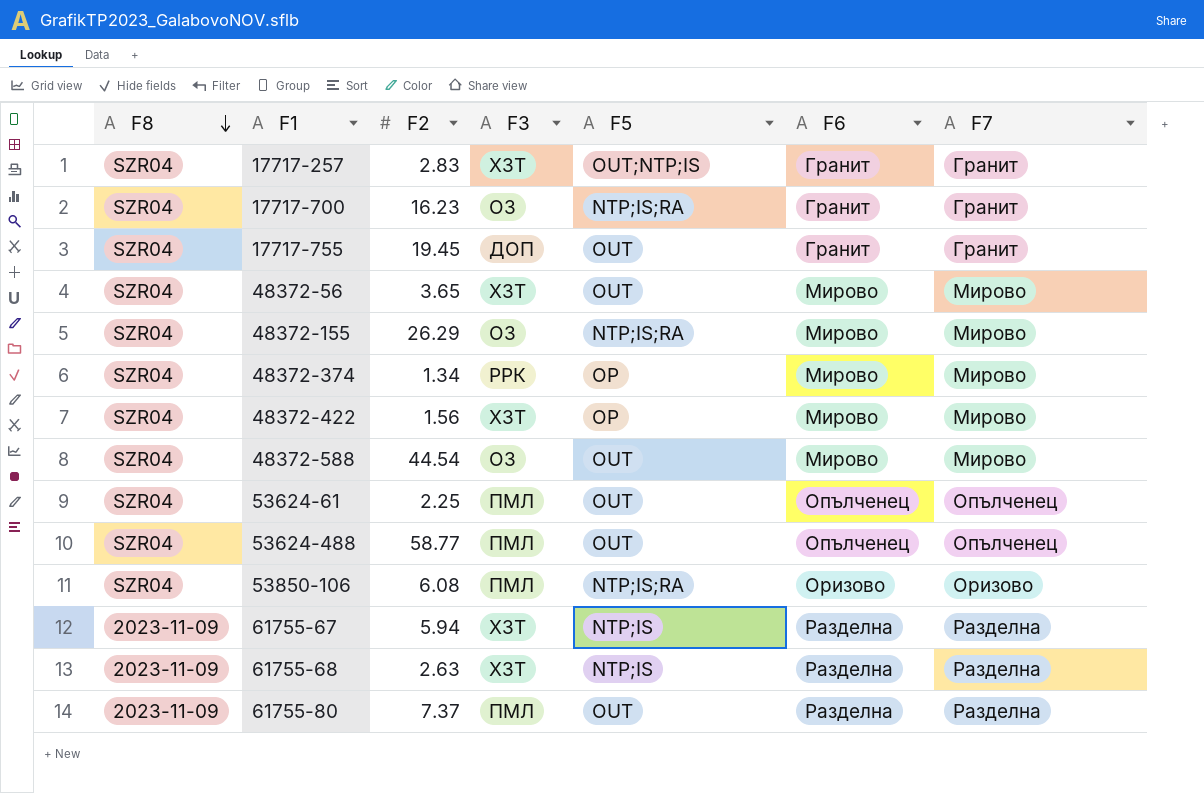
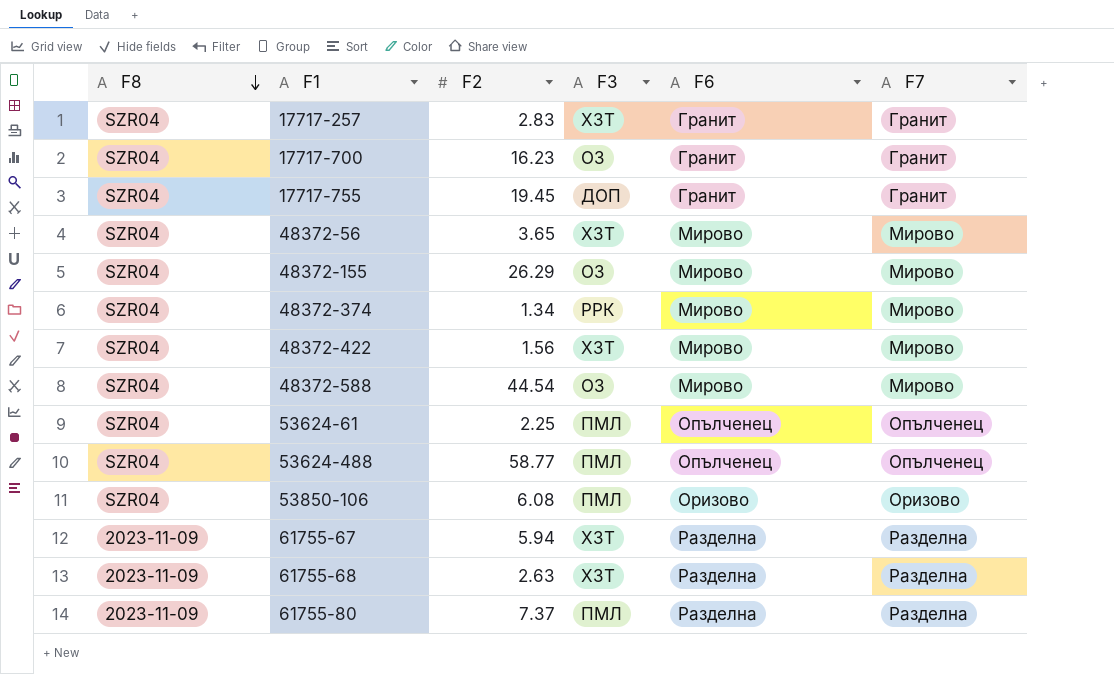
column F5 | position: 5 -> none

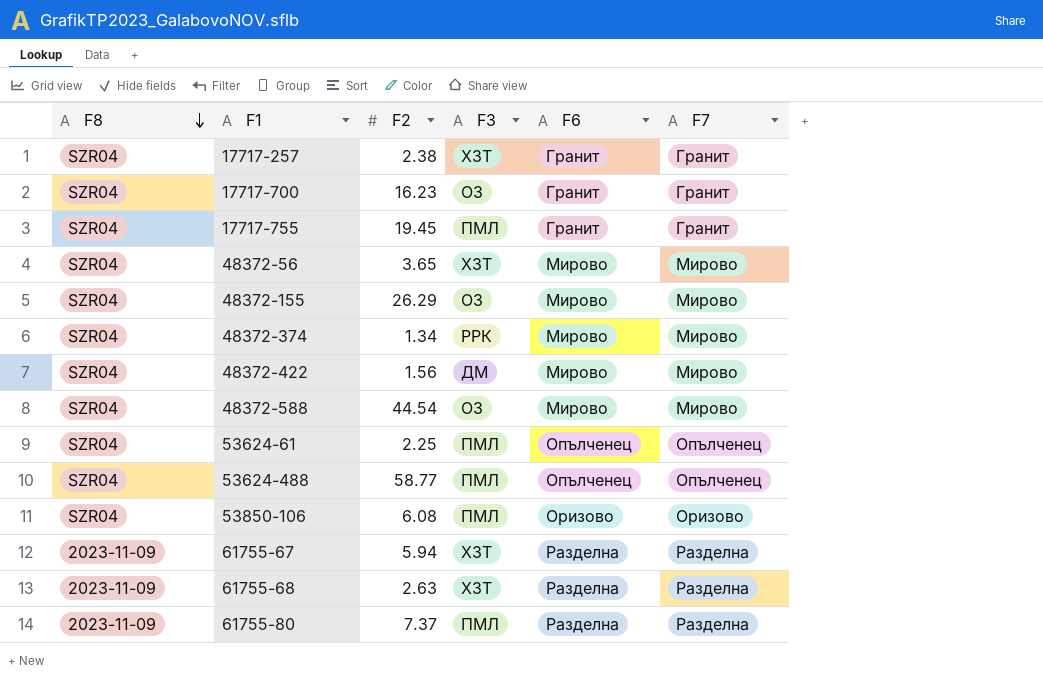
17717-257 | F2: 2.83 -> 2.38
17717-755 | F3: ДОП -> ПМЛ
48372-422 | F3: ХЗТ -> ДМ

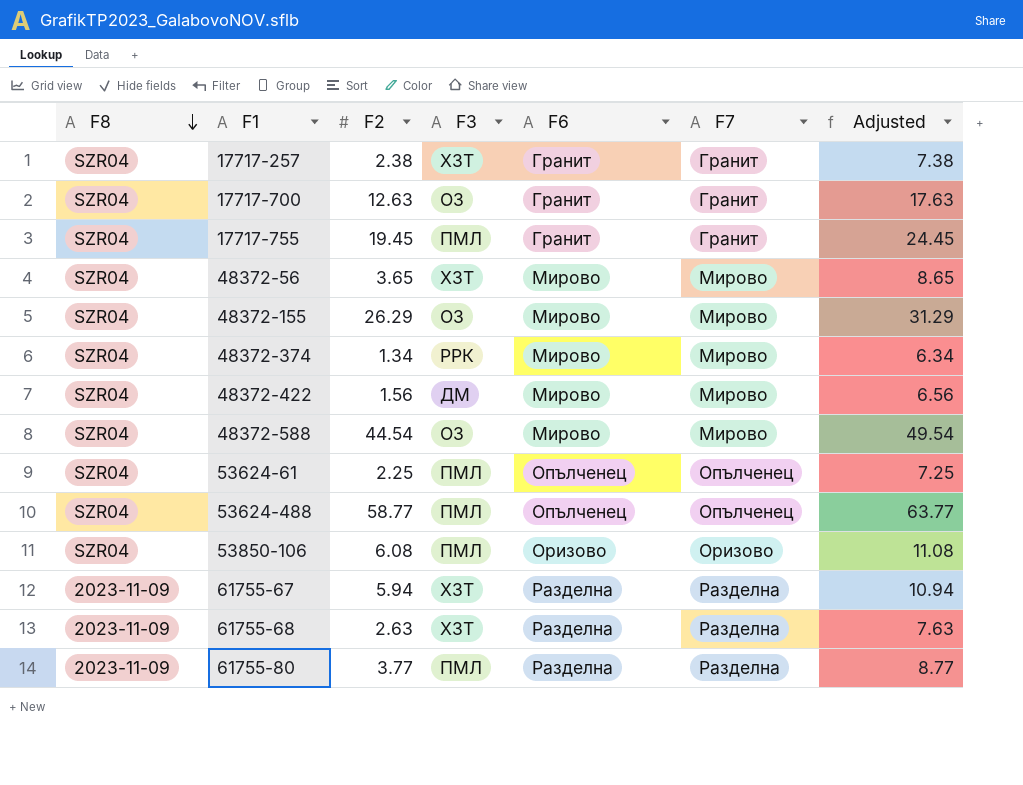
column Adjusted | formula: none -> [F2] + 5
17717-700 | F2: 16.23 -> 12.63
61755-80 | F2: 7.37 -> 3.77

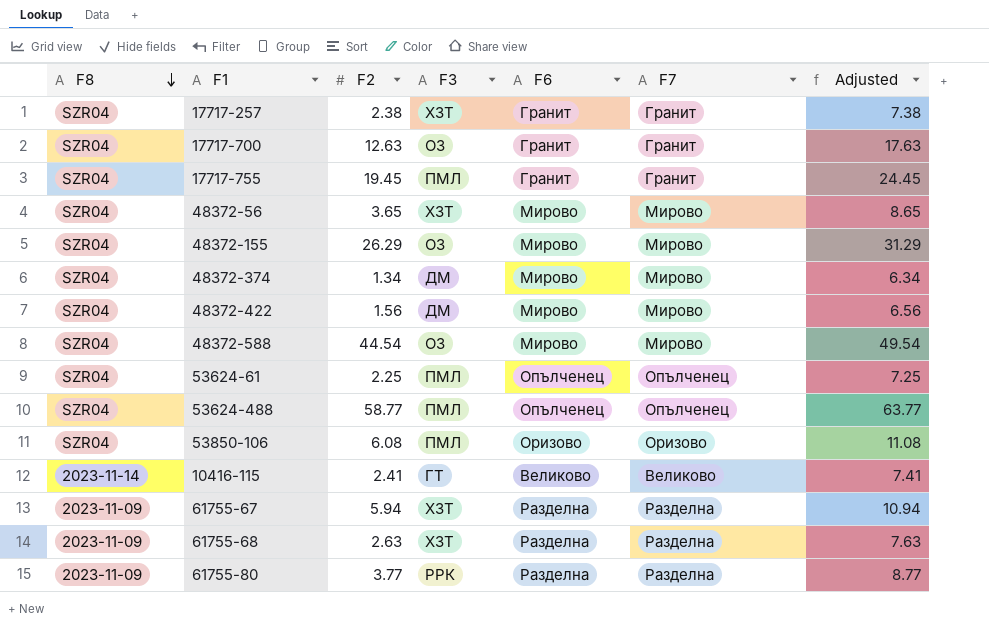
48372-374 | F3: РРК -> ДМ
row 10416-115: none -> 2023-11-14 | 2.41 | ГТ | Великово | Великово | 7.41
61755-80 | F3: ПМЛ -> РРК

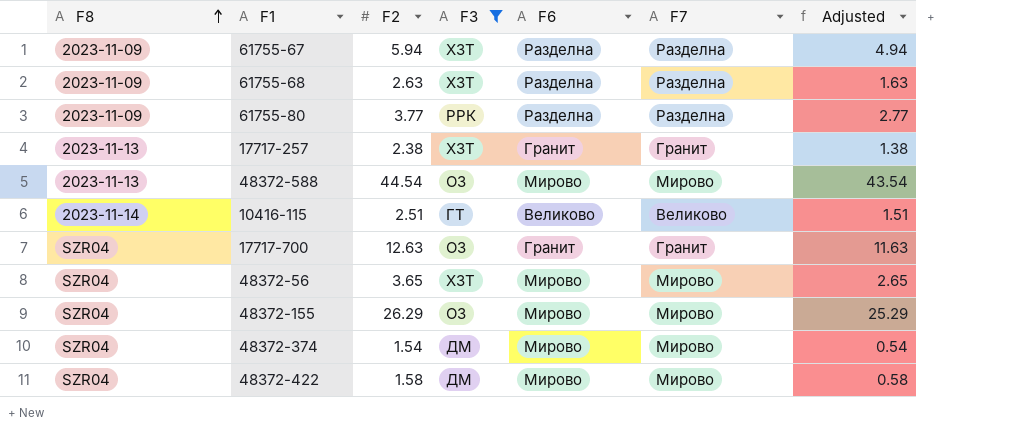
filter: none -> F3 != ПМЛ
row order: F8 descending -> F8 ascending
column Adjusted | formula: [F2] + 5 -> [F2] - 1
17717-257 | F8: SZR04 -> 2023-11-13
48372-588 | F8: SZR04 -> 2023-11-13
10416-115 | F2: 2.41 -> 2.51
48372-374 | F2: 1.34 -> 1.54
48372-422 | F2: 1.56 -> 1.58

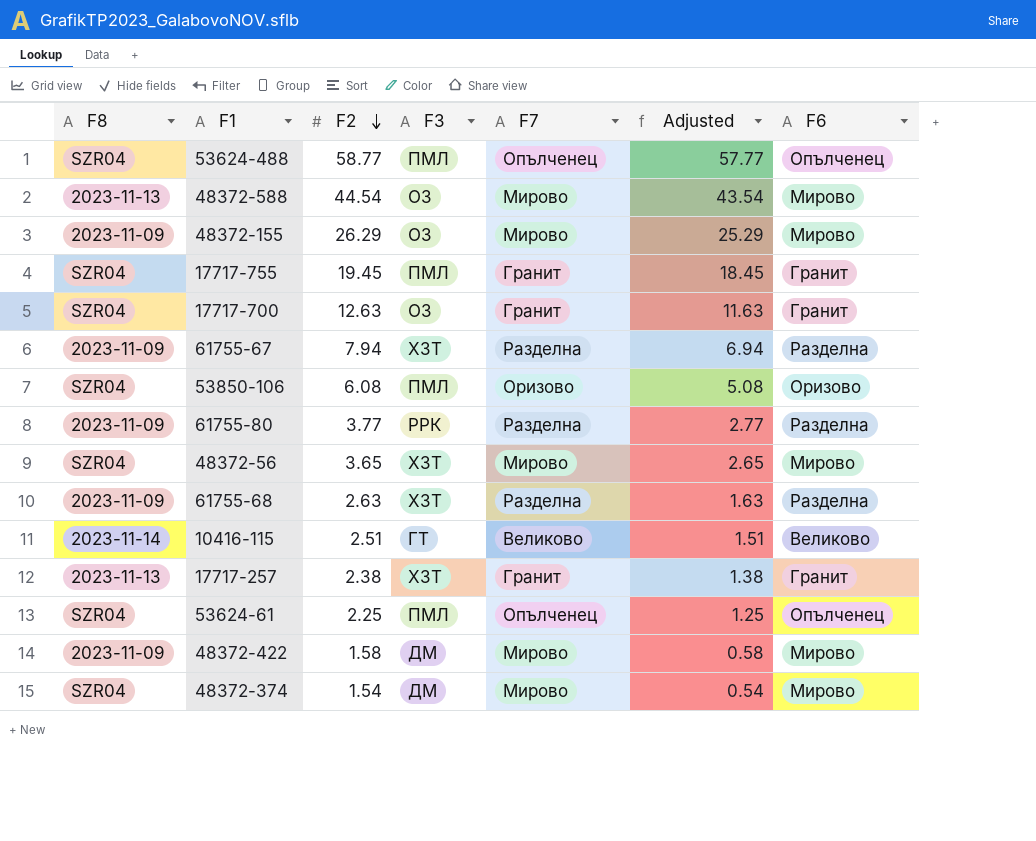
filter: F3 != ПМЛ -> none
row order: F8 ascending -> F2 descending
column F6 | position: 5 -> 7
48372-155 | F8: SZR04 -> 2023-11-09
61755-67 | F2: 5.94 -> 7.94
61755-67 | Adjusted: 4.94 -> 6.94
48372-422 | F8: SZR04 -> 2023-11-09

